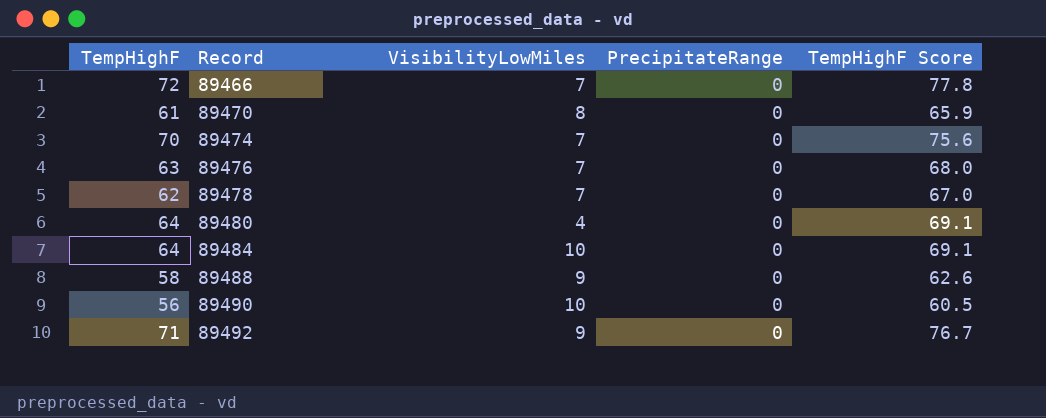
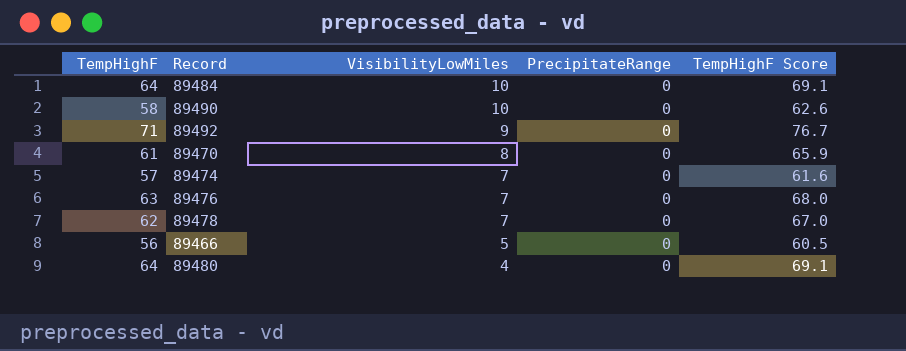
row order: Record ascending -> VisibilityLowMiles descending
row 89488: 58 | 9 | 0 | 62.6 -> none
89490 | TempHighF: 56 -> 58
89490 | TempHighF Score: 60.5 -> 62.6
89474 | TempHighF: 70 -> 57
89474 | TempHighF Score: 75.6 -> 61.6
89466 | TempHighF: 72 -> 56
89466 | VisibilityLowMiles: 7 -> 5
89466 | TempHighF Score: 77.8 -> 60.5

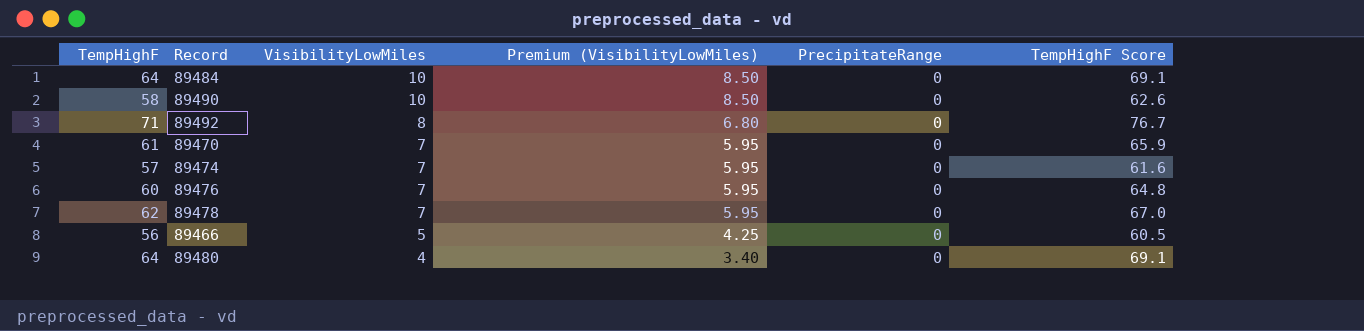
column Premium (VisibilityLowMiles) | formula: none -> [VisibilityLowMiles] * 0.85
89492 | VisibilityLowMiles: 9 -> 8
89470 | VisibilityLowMiles: 8 -> 7
89476 | TempHighF: 63 -> 60
89476 | TempHighF Score: 68.0 -> 64.8

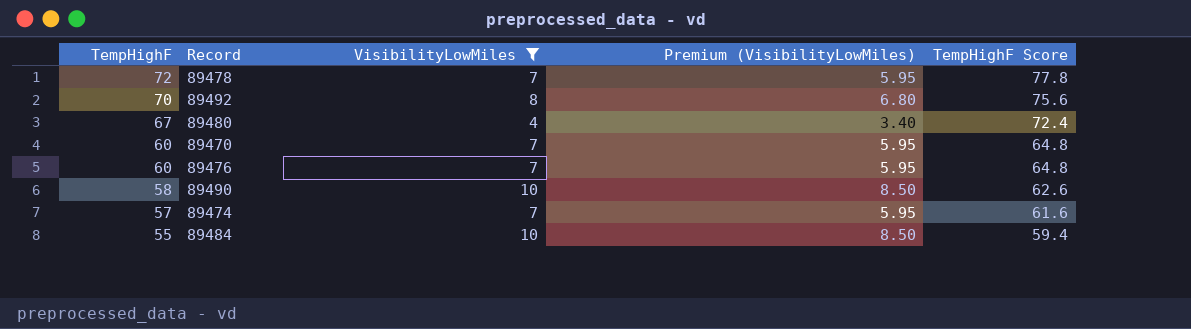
filter: none -> VisibilityLowMiles != 5
row order: VisibilityLowMiles descending -> TempHighF descending
column PrecipitateRange | position: 5 -> none
89478 | TempHighF: 62 -> 72
89478 | TempHighF Score: 67.0 -> 77.8
89492 | TempHighF: 71 -> 70
89492 | TempHighF Score: 76.7 -> 75.6
89480 | TempHighF: 64 -> 67
89480 | TempHighF Score: 69.1 -> 72.4
89470 | TempHighF: 61 -> 60
89470 | TempHighF Score: 65.9 -> 64.8
89484 | TempHighF: 64 -> 55
89484 | TempHighF Score: 69.1 -> 59.4

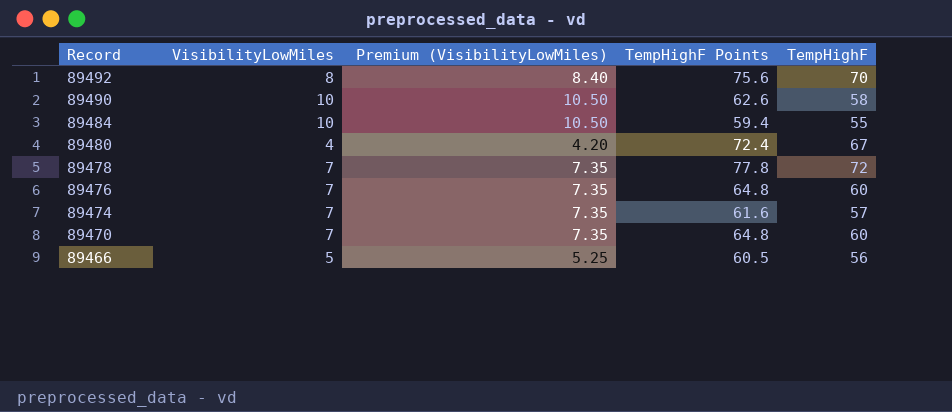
filter: VisibilityLowMiles != 5 -> none
row order: TempHighF descending -> Record descending
column Premium (VisibilityLowMiles) | formula: [VisibilityLowMiles] * 0.85 -> [VisibilityLowMiles] * 1.05
column name: TempHighF Score -> TempHighF Points
column TempHighF | position: 1 -> 5

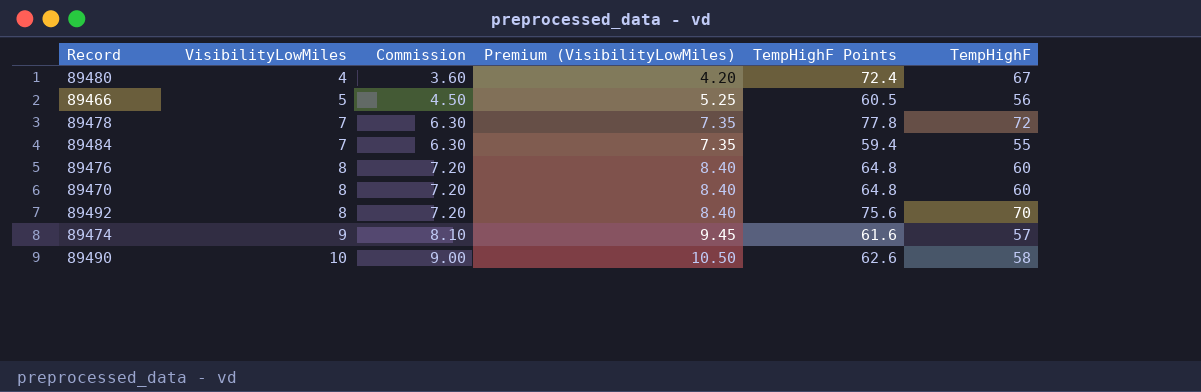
row order: Record descending -> VisibilityLowMiles ascending
column Commission | formula: none -> [VisibilityLowMiles] * 0.9
89484 | VisibilityLowMiles: 10 -> 7
89484 | Premium (VisibilityLowMiles): 10.50 -> 7.35
89476 | VisibilityLowMiles: 7 -> 8
89476 | Premium (VisibilityLowMiles): 7.35 -> 8.40
89470 | VisibilityLowMiles: 7 -> 8
89470 | Premium (VisibilityLowMiles): 7.35 -> 8.40
89474 | VisibilityLowMiles: 7 -> 9
89474 | Premium (VisibilityLowMiles): 7.35 -> 9.45

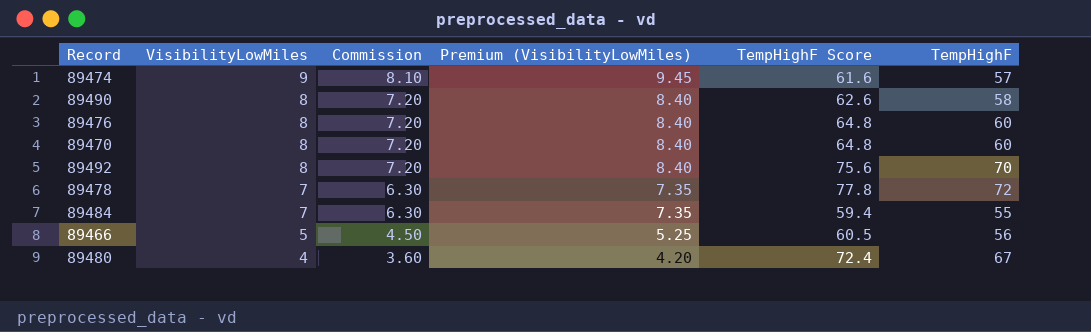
row order: VisibilityLowMiles ascending -> VisibilityLowMiles descending
column name: TempHighF Points -> TempHighF Score
89490 | VisibilityLowMiles: 10 -> 8
89490 | Commission: 9.00 -> 7.20
89490 | Premium (VisibilityLowMiles): 10.50 -> 8.40

